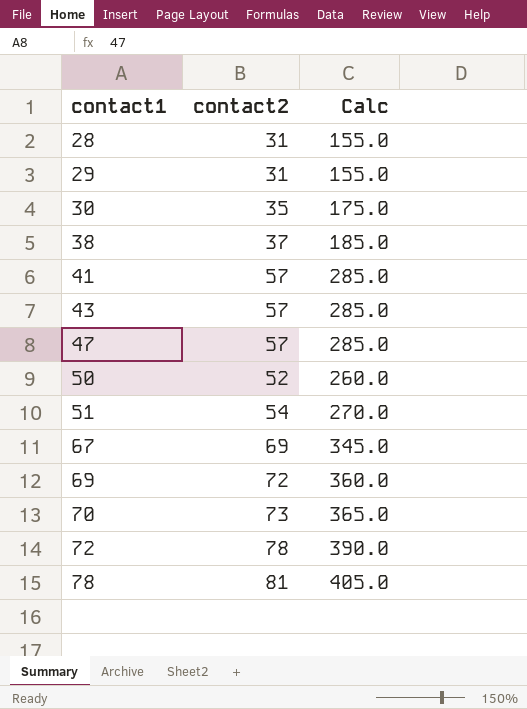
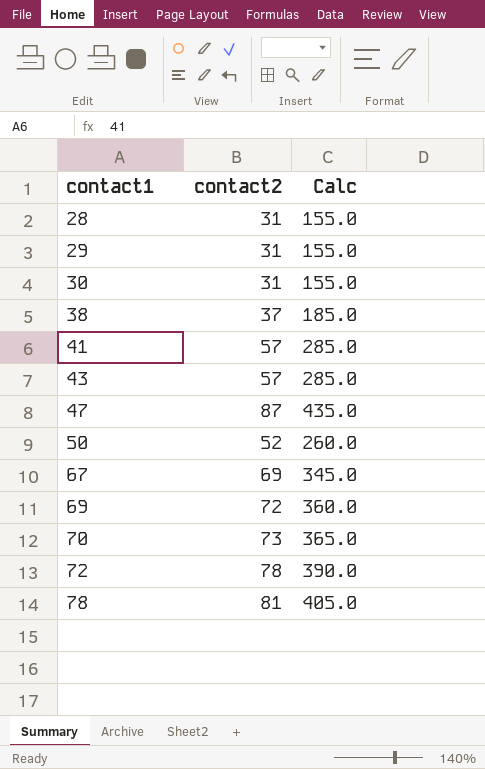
row 51: 54 | 270.0 -> none
30 | contact2: 35 -> 31
30 | Calc: 175.0 -> 155.0
47 | contact2: 57 -> 87
47 | Calc: 285.0 -> 435.0

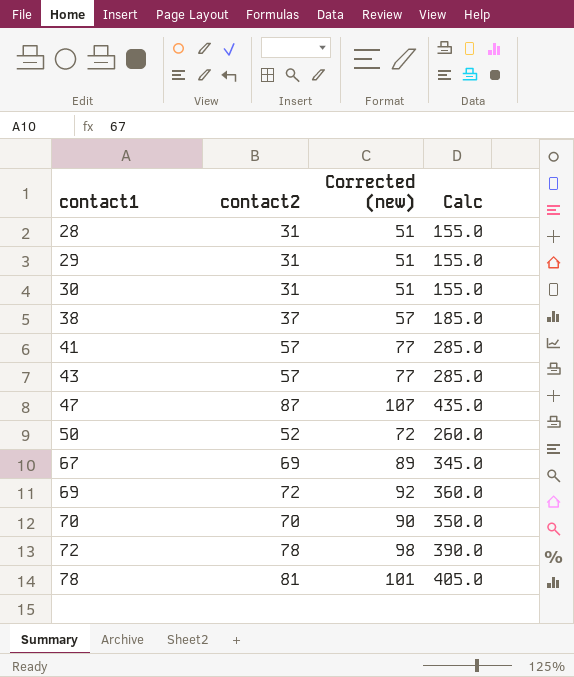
column Corrected (new) | formula: none -> [contact2] + 20
70 | contact2: 73 -> 70
70 | Calc: 365.0 -> 350.0

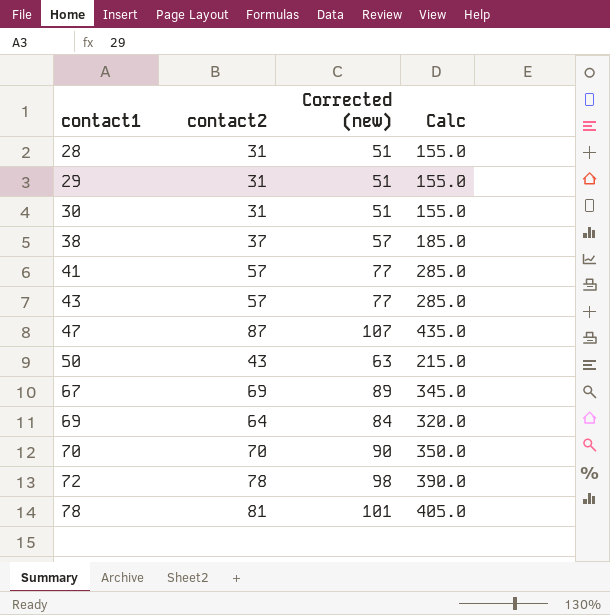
50 | contact2: 52 -> 43
50 | Corrected (new): 72 -> 63
50 | Calc: 260.0 -> 215.0
69 | contact2: 72 -> 64
69 | Corrected (new): 92 -> 84
69 | Calc: 360.0 -> 320.0

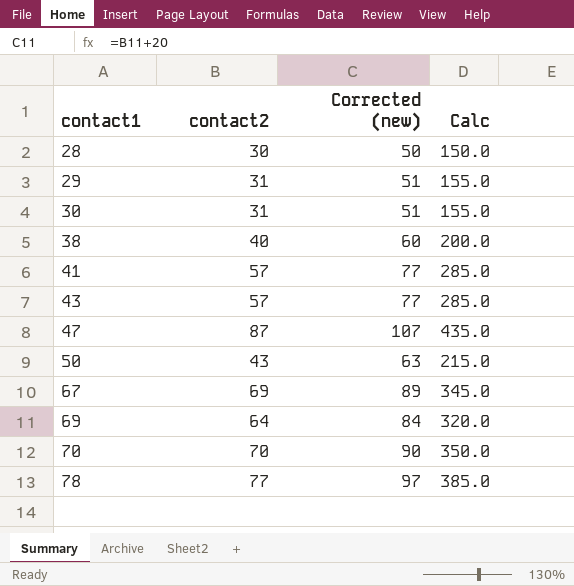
row 72: 78 | 98 | 390.0 -> none
28 | contact2: 31 -> 30
28 | Corrected (new): 51 -> 50
28 | Calc: 155.0 -> 150.0
38 | contact2: 37 -> 40
38 | Corrected (new): 57 -> 60
38 | Calc: 185.0 -> 200.0
78 | contact2: 81 -> 77
78 | Corrected (new): 101 -> 97
78 | Calc: 405.0 -> 385.0

